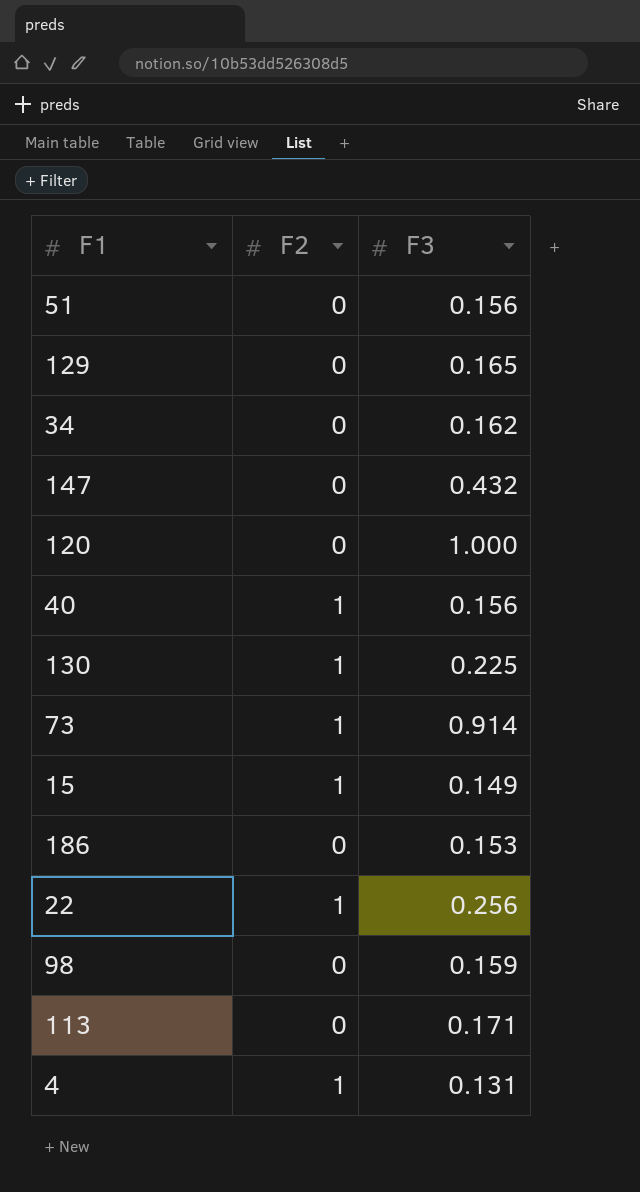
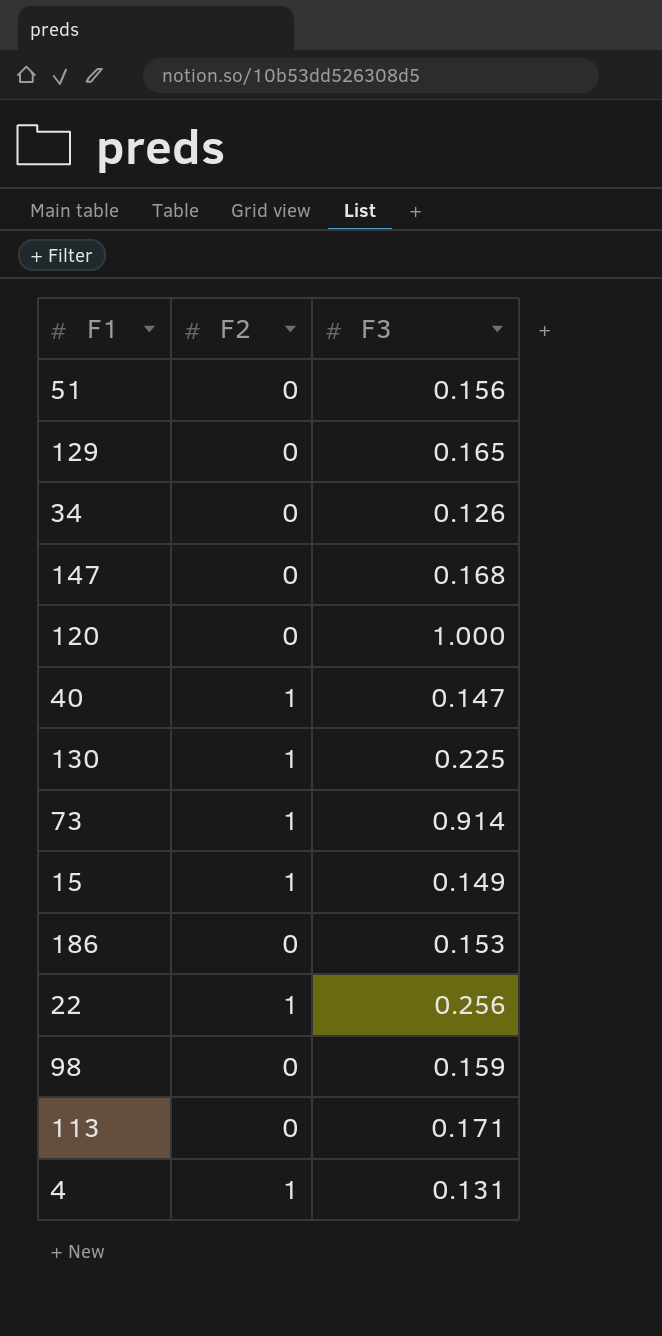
34 | F3: 0.162 -> 0.126
147 | F3: 0.432 -> 0.168
40 | F3: 0.156 -> 0.147

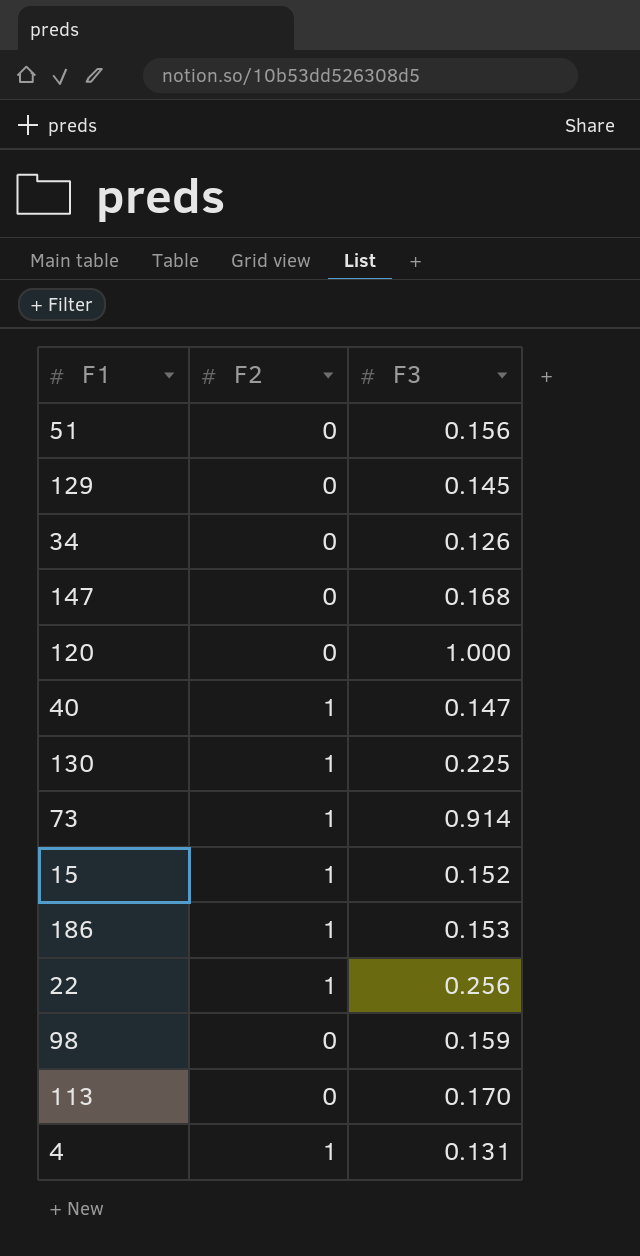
129 | F3: 0.165 -> 0.145
15 | F3: 0.149 -> 0.152
186 | F2: 0 -> 1
113 | F3: 0.171 -> 0.170

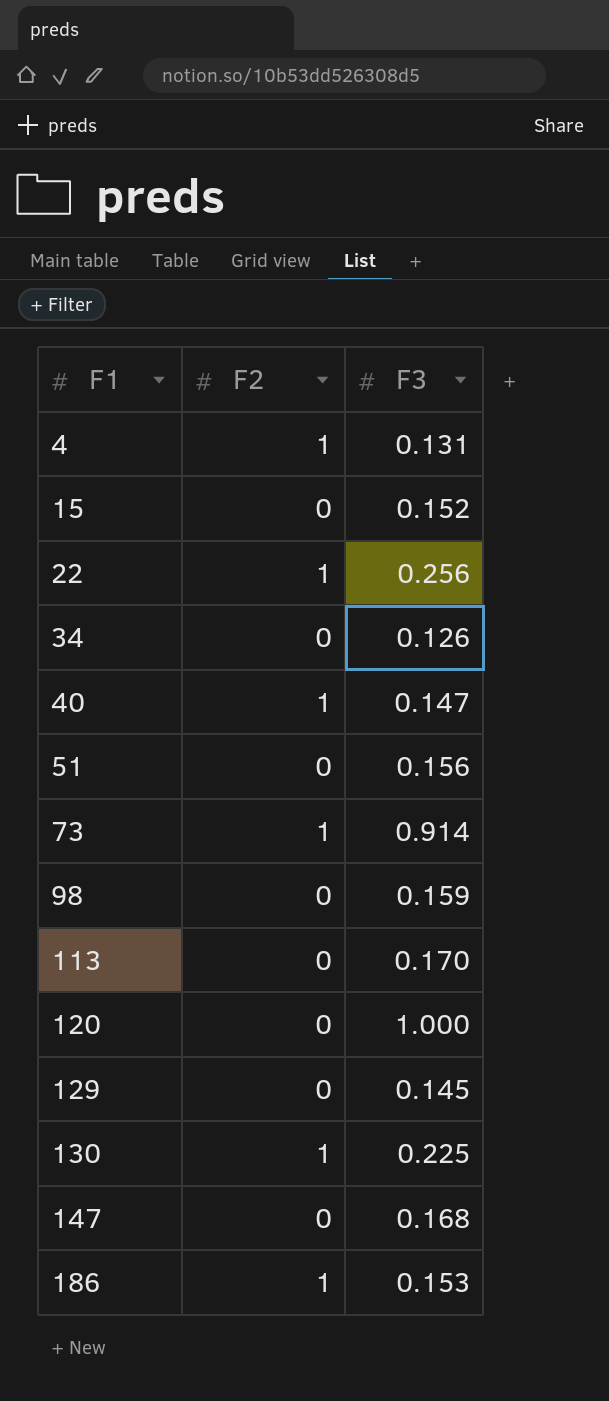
row order: none -> F1 ascending
15 | F2: 1 -> 0

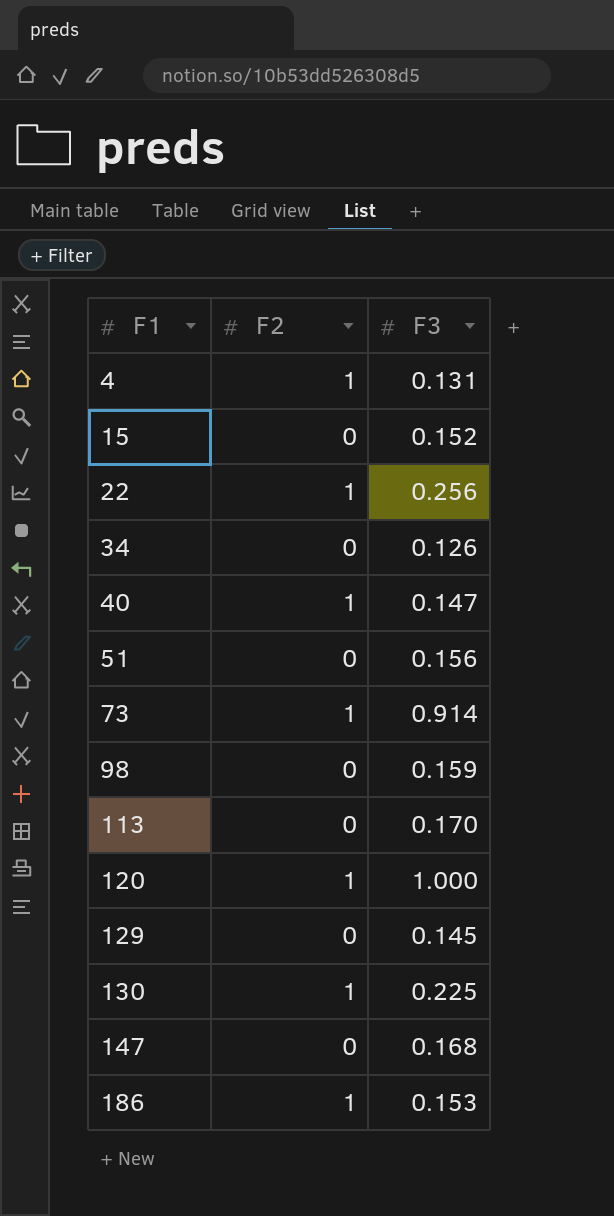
120 | F2: 0 -> 1

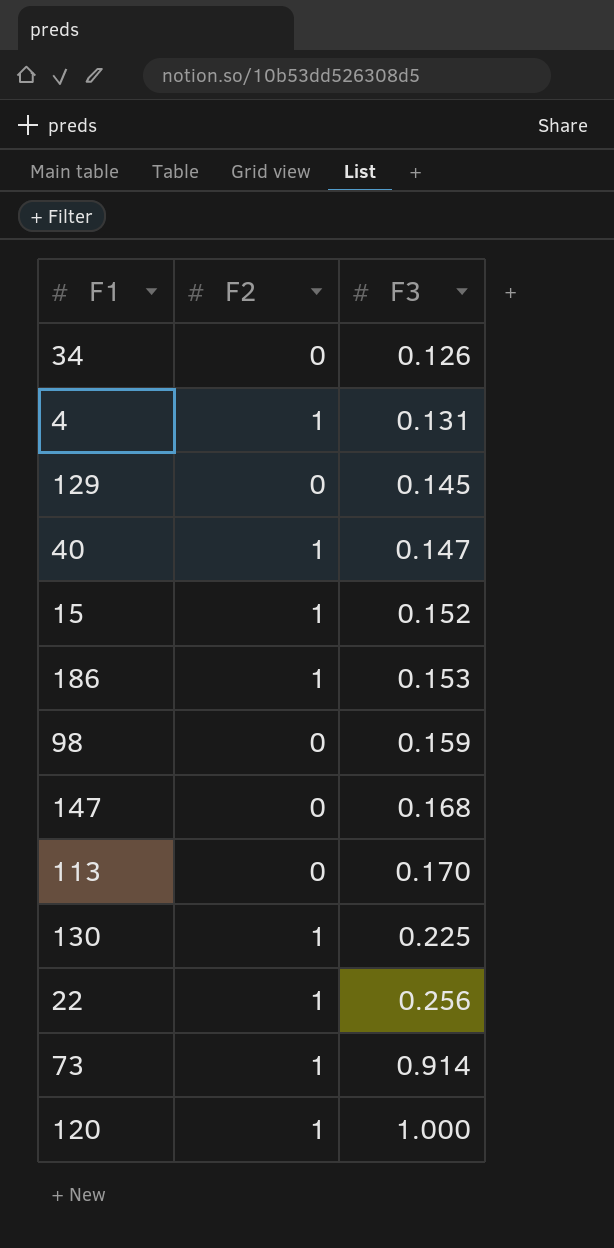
row order: F1 ascending -> F3 ascending
row 51: 0 | 0.156 -> none
15 | F2: 0 -> 1

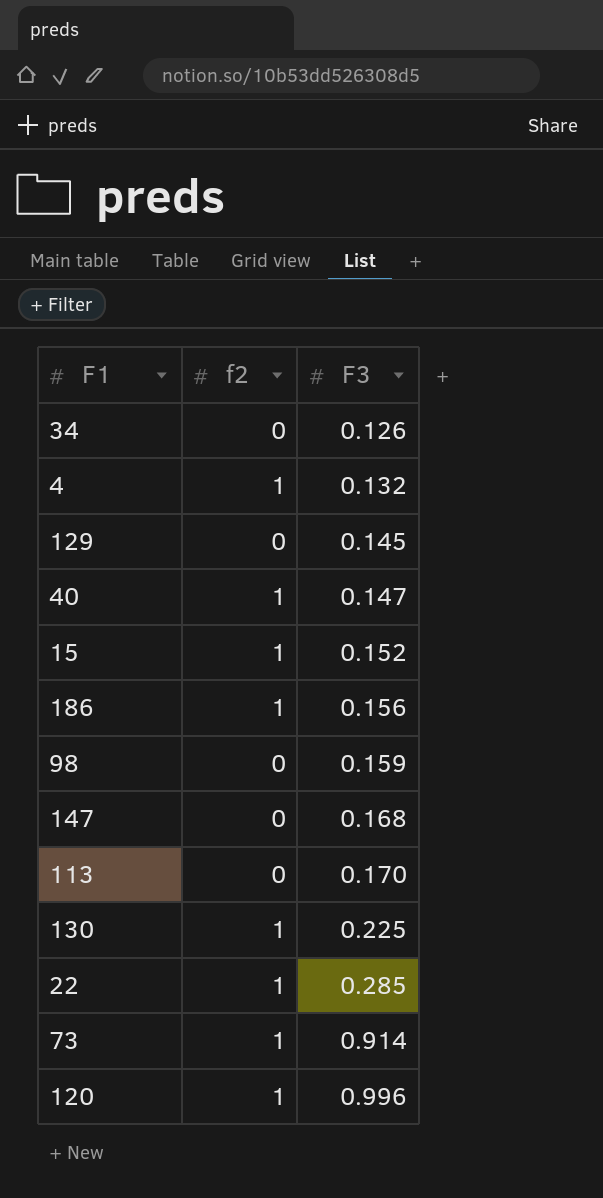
column name: F2 -> f2
4 | F3: 0.131 -> 0.132
186 | F3: 0.153 -> 0.156
22 | F3: 0.256 -> 0.285
120 | F3: 1.000 -> 0.996

